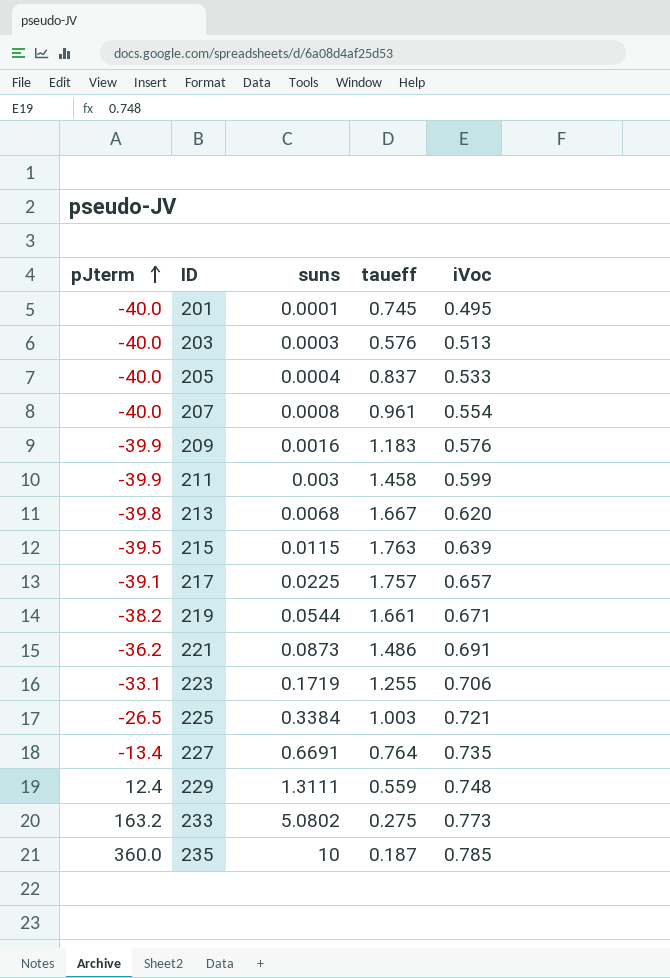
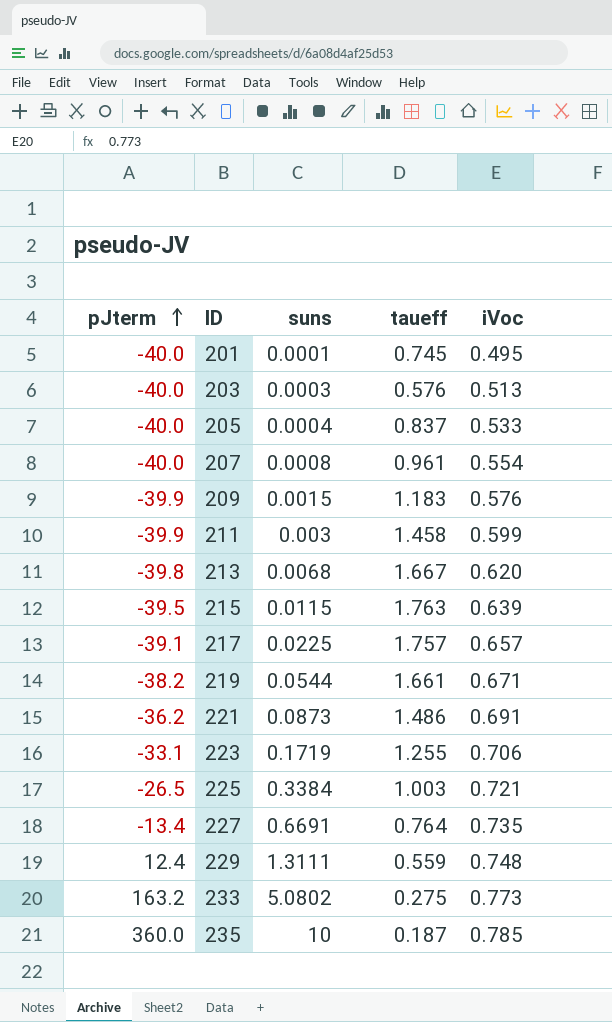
209 | suns: 0.0016 -> 0.0015

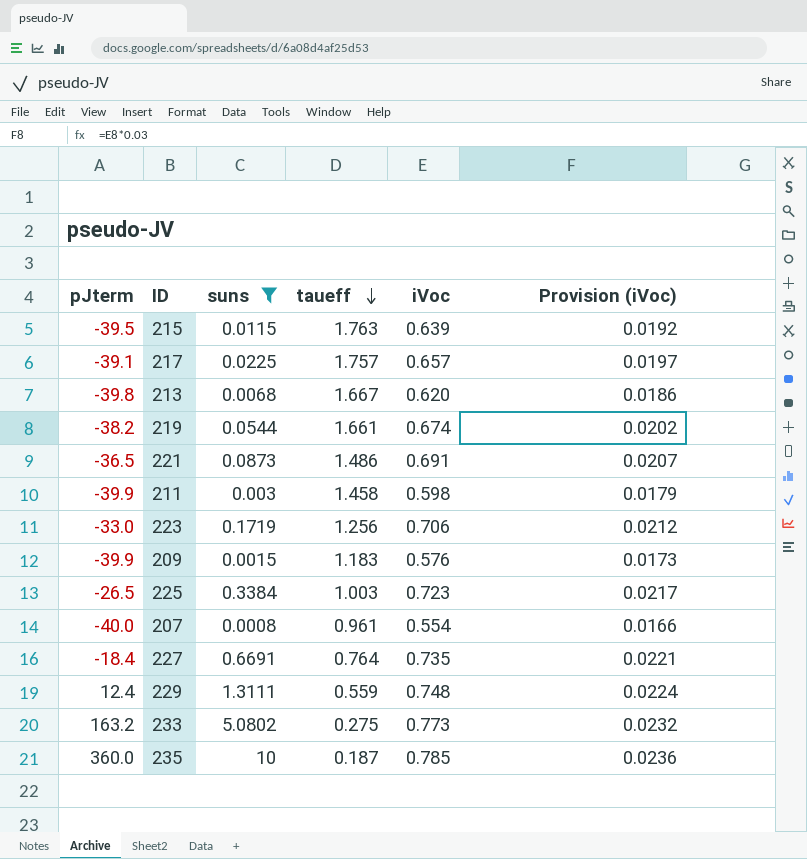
filter: none -> suns >= 0.0008
row order: pJterm ascending -> taueff descending
column Provision (iVoc) | formula: none -> [iVoc] * 0.03
219 | iVoc: 0.671 -> 0.674
221 | pJterm: -36.2 -> -36.5
211 | iVoc: 0.599 -> 0.598
223 | pJterm: -33.1 -> -33.0
223 | taueff: 1.255 -> 1.256
225 | iVoc: 0.721 -> 0.723
227 | pJterm: -13.4 -> -18.4

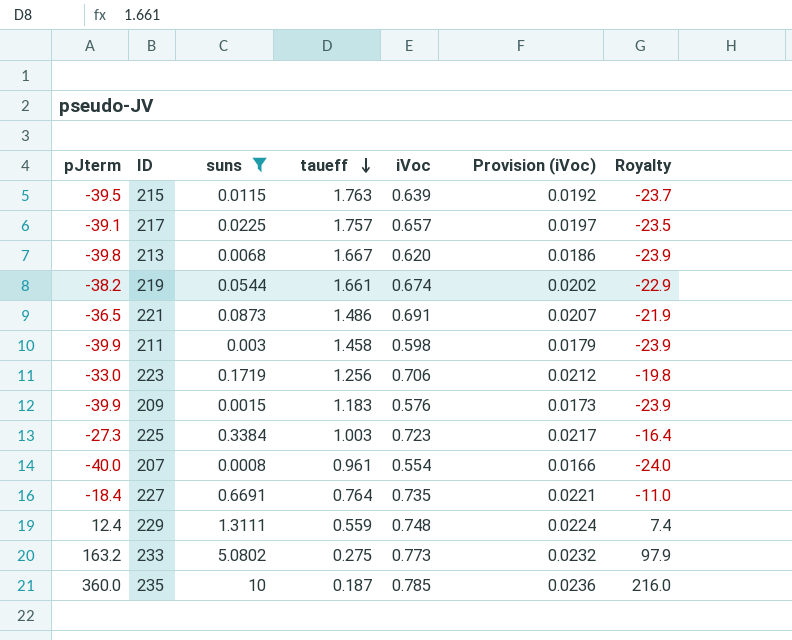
column Royalty | formula: none -> [pJterm] * 0.6
225 | pJterm: -26.5 -> -27.3

